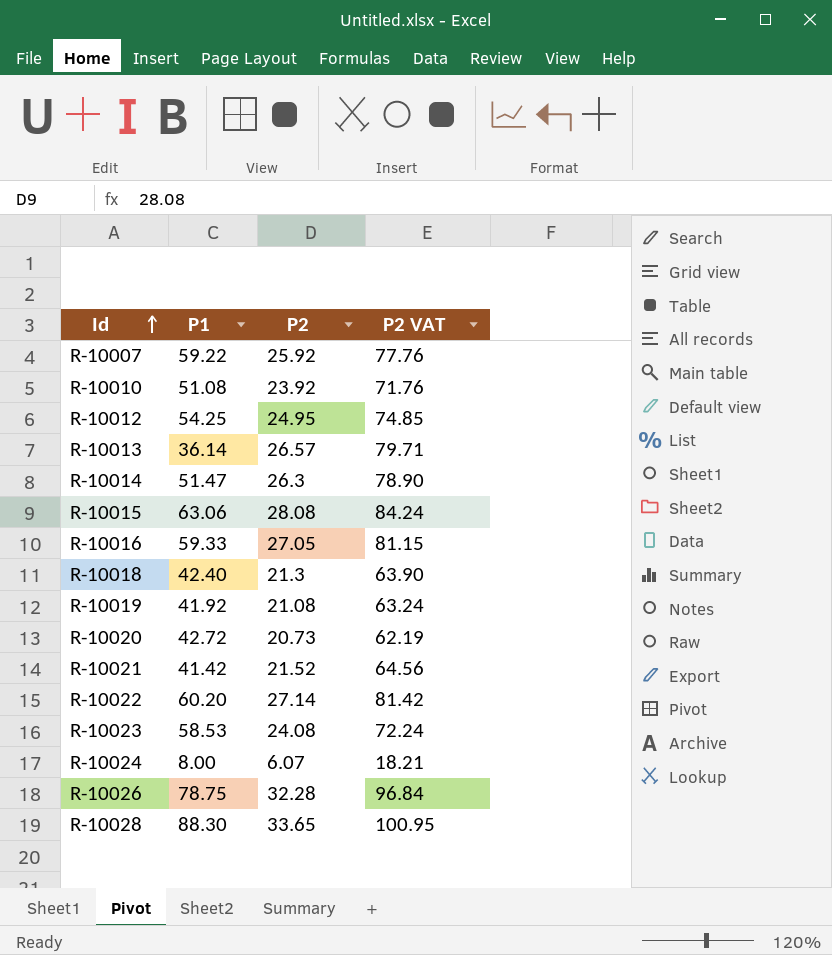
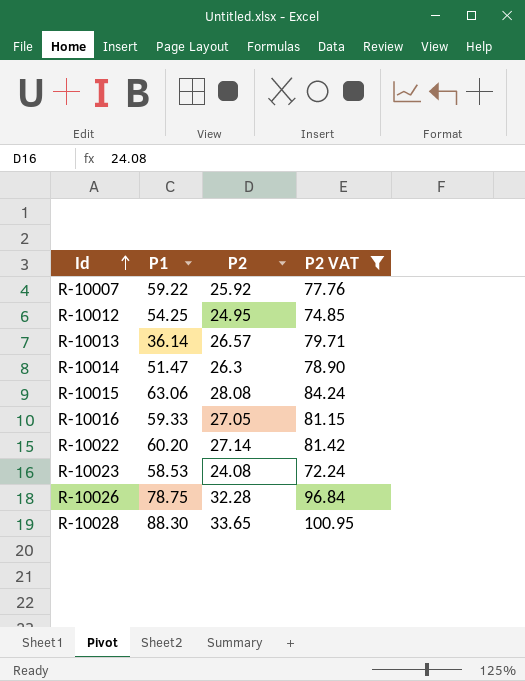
filter: none -> P2 VAT >= 72.24

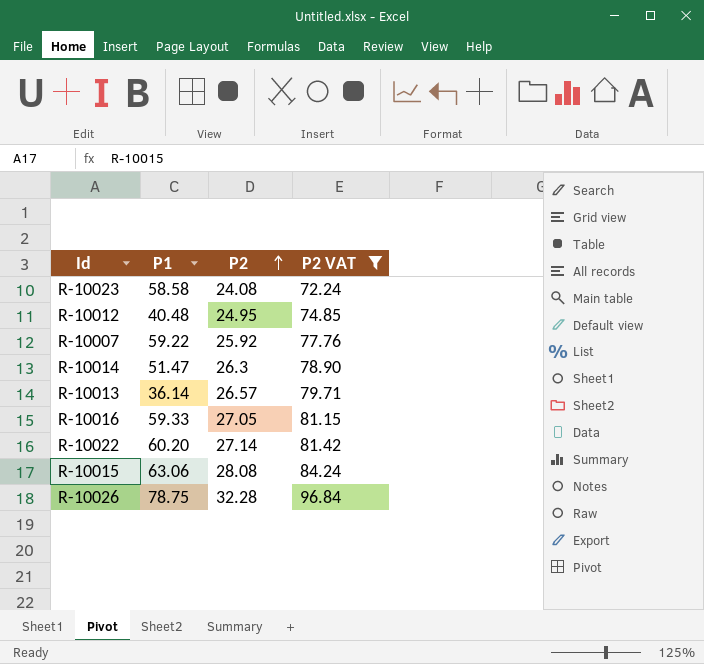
row order: Id ascending -> P2 ascending
row R-10028: 88.30 | 33.65 | 100.95 -> none
R-10023 | P1: 58.53 -> 58.58
R-10012 | P1: 54.25 -> 40.48

